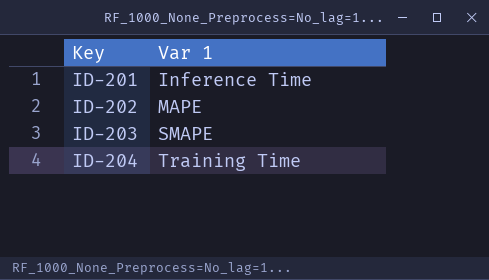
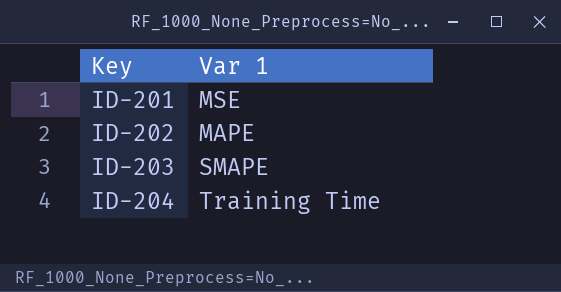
ID-201 | Var 1: Inference Time -> MSE

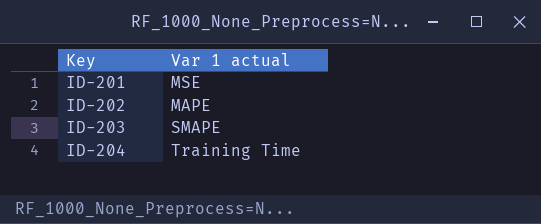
column name: Var 1 -> Var 1 actual

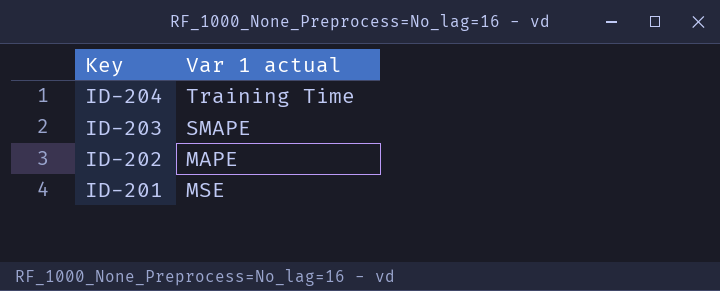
row order: Key ascending -> Key descending

